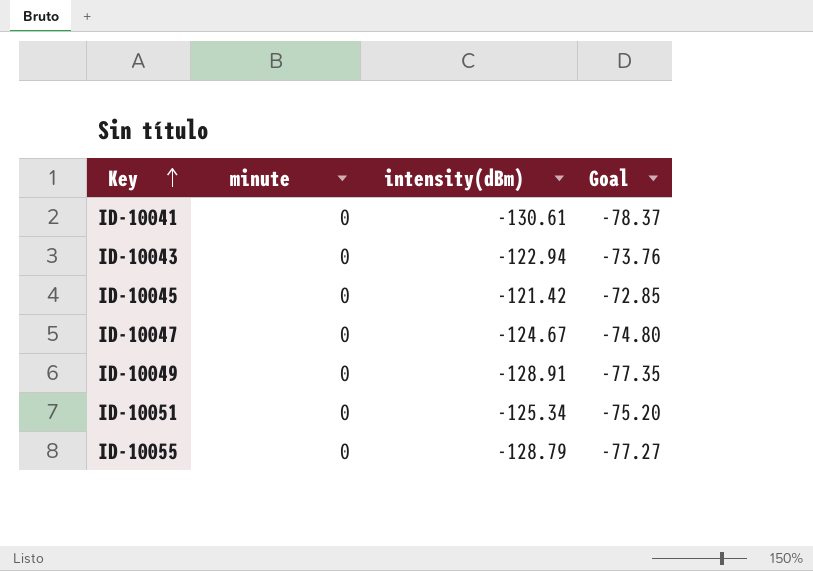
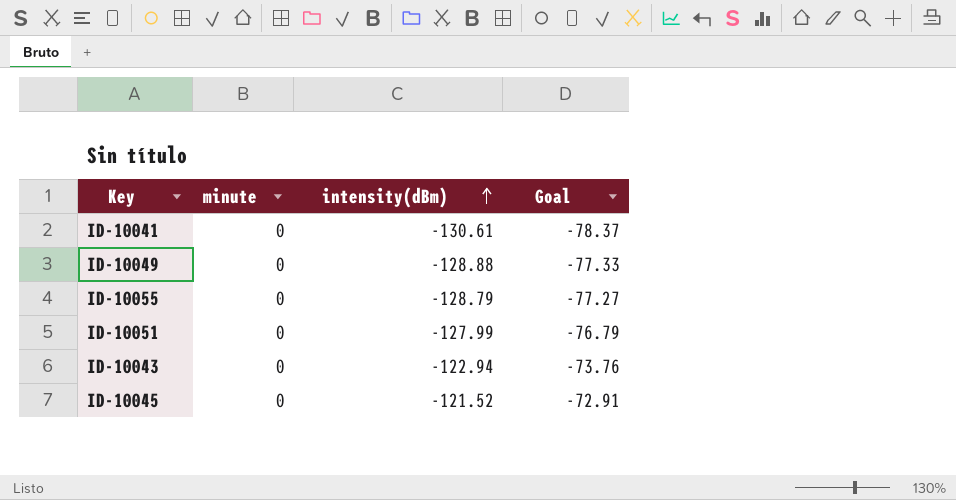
row order: Key ascending -> intensity(dBm) ascending
row ID-10047: 0 | -124.67 | -74.80 -> none
ID-10049 | intensity(dBm): -128.91 -> -128.88
ID-10049 | Goal: -77.35 -> -77.33
ID-10051 | intensity(dBm): -125.34 -> -127.99
ID-10051 | Goal: -75.20 -> -76.79
ID-10045 | intensity(dBm): -121.42 -> -121.52
ID-10045 | Goal: -72.85 -> -72.91

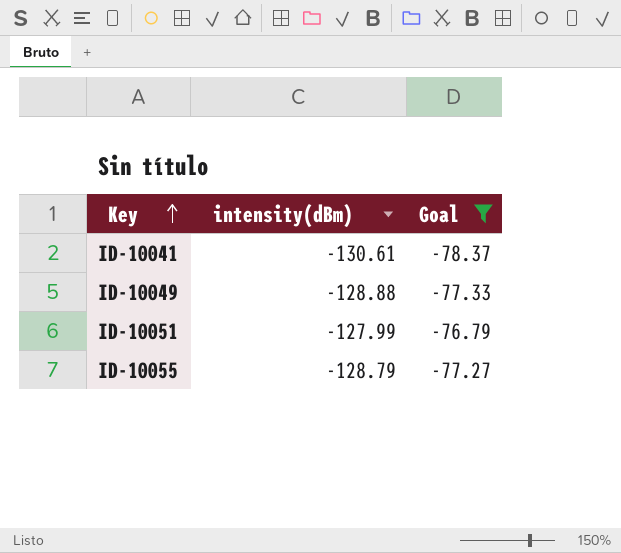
filter: none -> Goal <= -76.79
row order: intensity(dBm) ascending -> Key ascending
column minute | position: 2 -> none

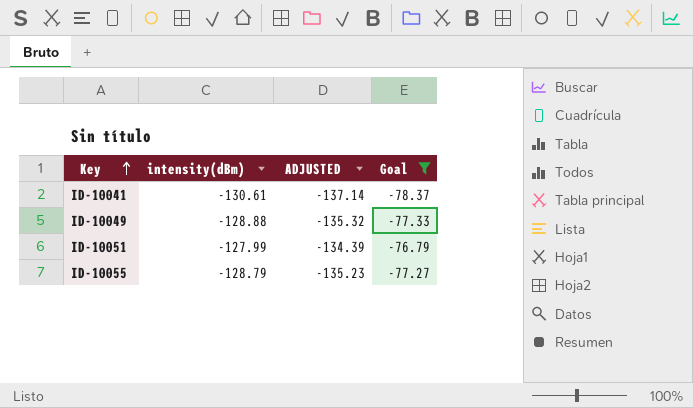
column ADJUSTED | formula: none -> [intensity(dBm)] * 1.05

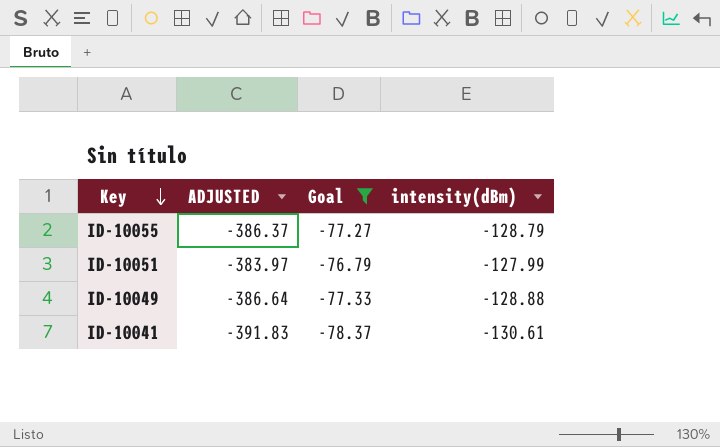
row order: Key ascending -> Key descending
column ADJUSTED | formula: [intensity(dBm)] * 1.05 -> [intensity(dBm)] * 3
column intensity(dBm) | position: 2 -> 4

